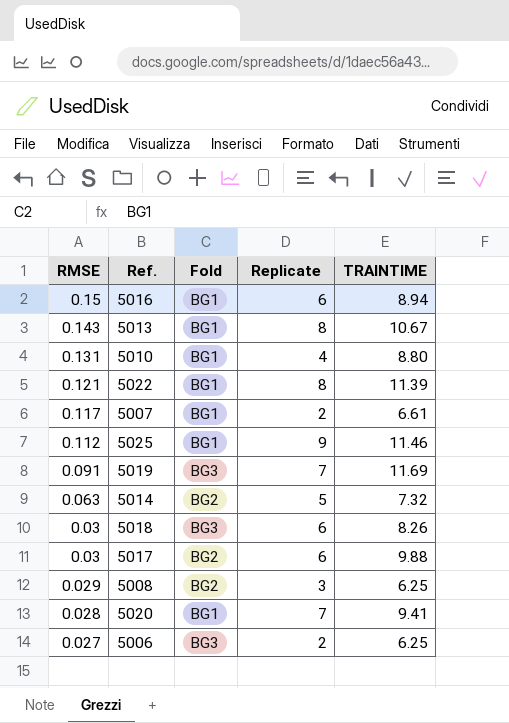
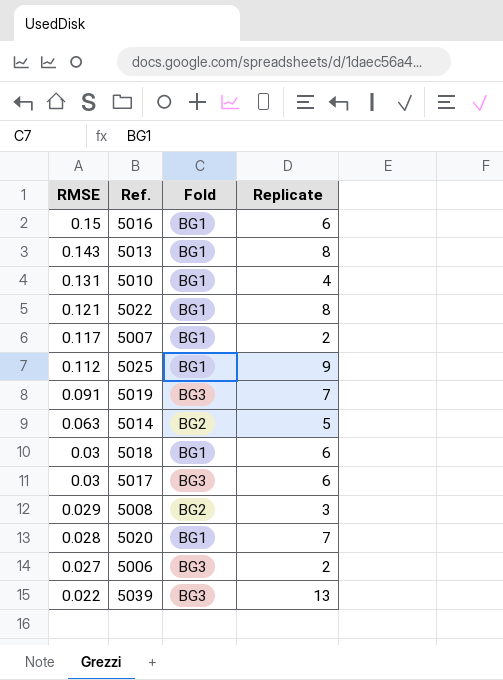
column TRAINTIME | position: 5 -> none
5018 | Fold: BG3 -> BG1
5017 | Fold: BG2 -> BG3
row 5039: none -> 0.022 | BG3 | 13

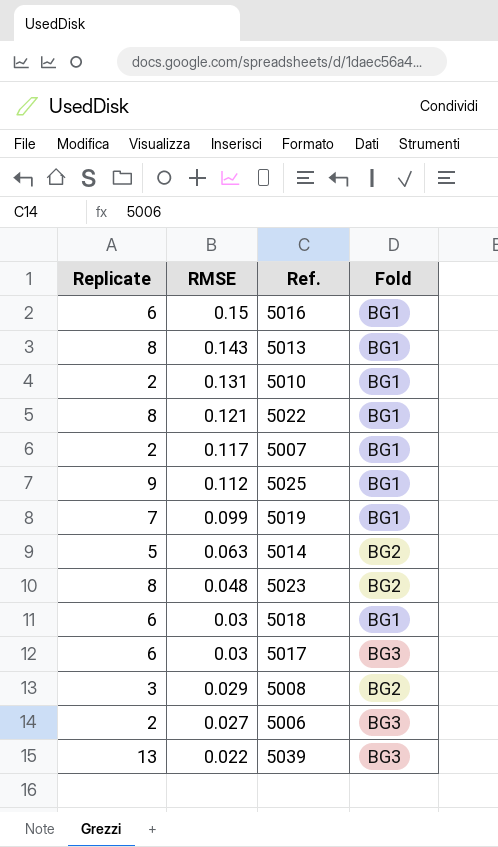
column Replicate | position: 4 -> 1
row 5020: 0.028 | BG1 | 7 -> none
5010 | Replicate: 4 -> 2
5019 | RMSE: 0.091 -> 0.099
5019 | Fold: BG3 -> BG1
row 5023: none -> 8 | 0.048 | BG2

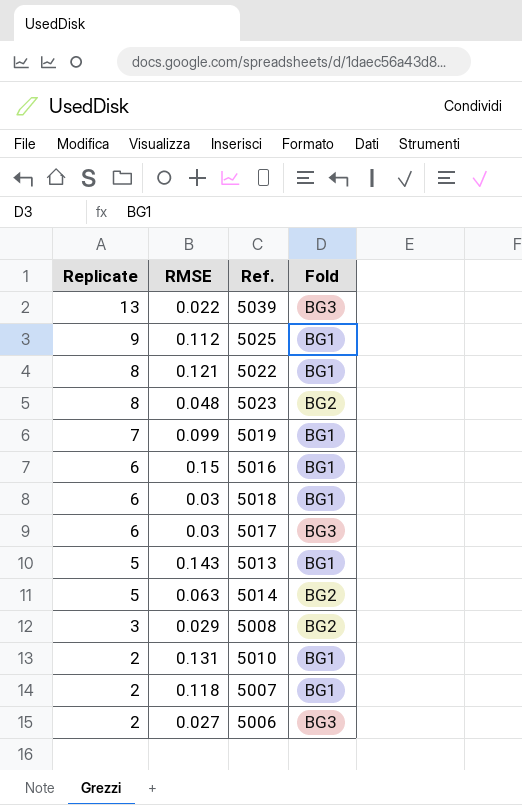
row order: RMSE descending -> Replicate descending
5013 | Replicate: 8 -> 5
5007 | RMSE: 0.117 -> 0.118

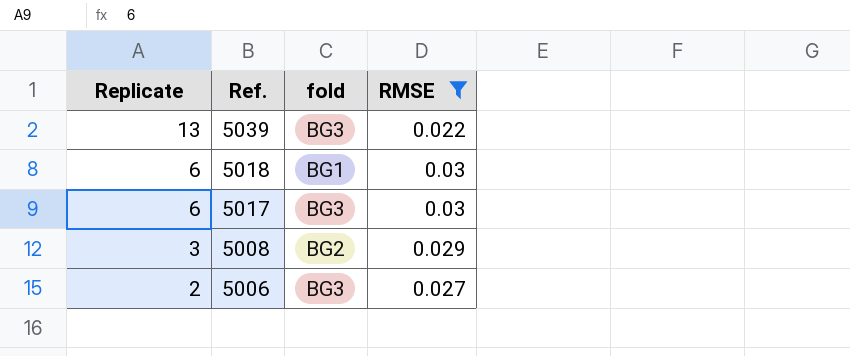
filter: none -> RMSE <= 0.03
column name: Fold -> fold
column RMSE | position: 2 -> 4

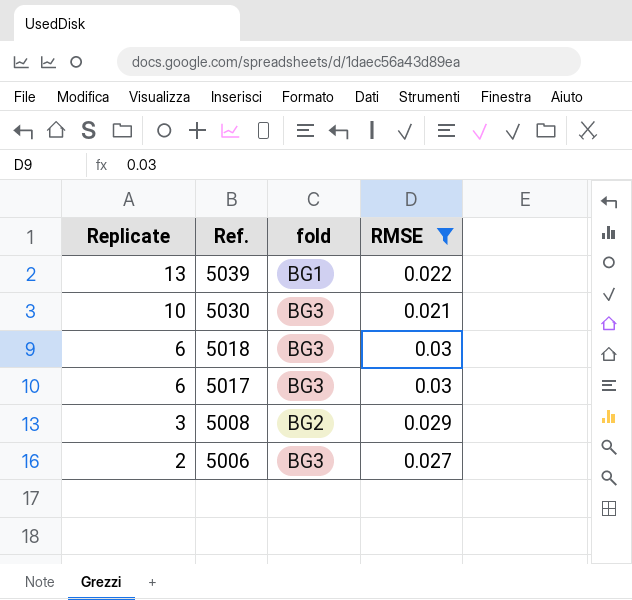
5039 | fold: BG3 -> BG1
row 5030: none -> 10 | BG3 | 0.021
5018 | fold: BG1 -> BG3

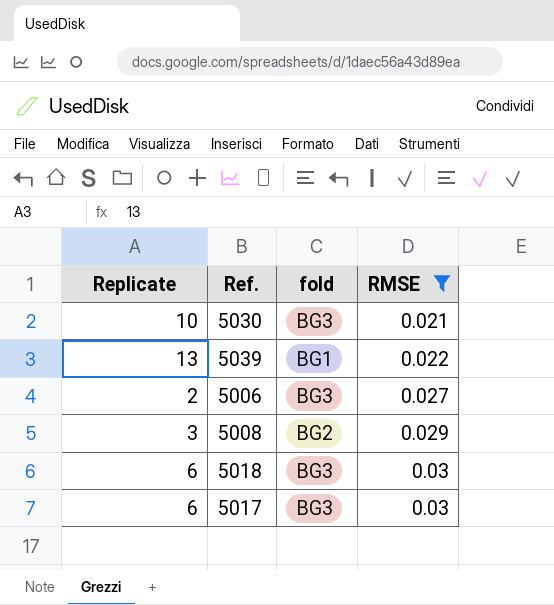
row order: Replicate descending -> RMSE ascending

